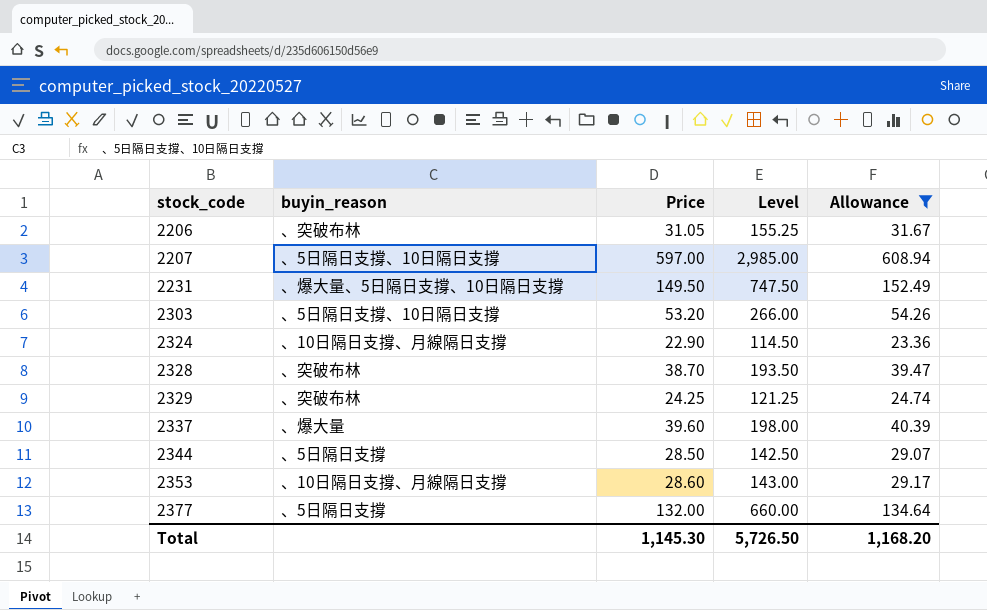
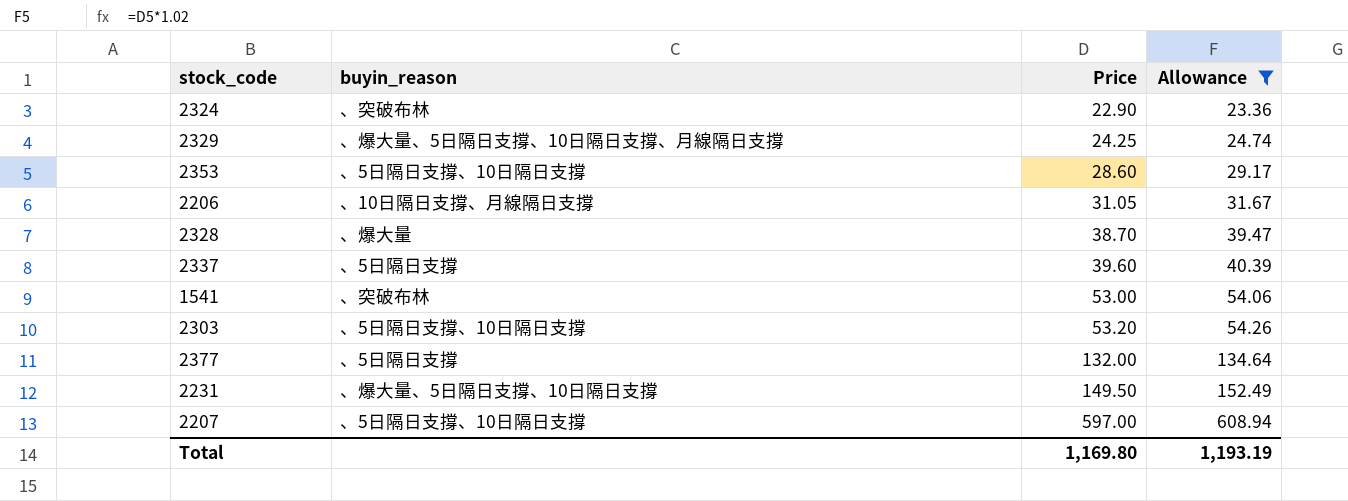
row order: stock_code ascending -> Price ascending
column Level | formula: [Price] * 5 -> none
row 2344: 、5日隔日支撐 | 28.50 | 142.50 | 29.07 -> none
2324 | buyin_reason: 、10日隔日支撐、月線隔日支撐 -> 、突破布林
2329 | buyin_reason: 、突破布林 -> 、爆大量、5日隔日支撐、10日隔日支撐、月線隔日支撐
2353 | buyin_reason: 、10日隔日支撐、月線隔日支撐 -> 、5日隔日支撐、10日隔日支撐
2206 | buyin_reason: 、突破布林 -> 、10日隔日支撐、月線隔日支撐
2328 | buyin_reason: 、突破布林 -> 、爆大量
2337 | buyin_reason: 、爆大量 -> 、5日隔日支撐
row 1541: none -> 、突破布林 | 53.00 | 54.06
Total | Price: 1,145.30 -> 1,169.80
Total | Allowance: 1,168.20 -> 1,193.19

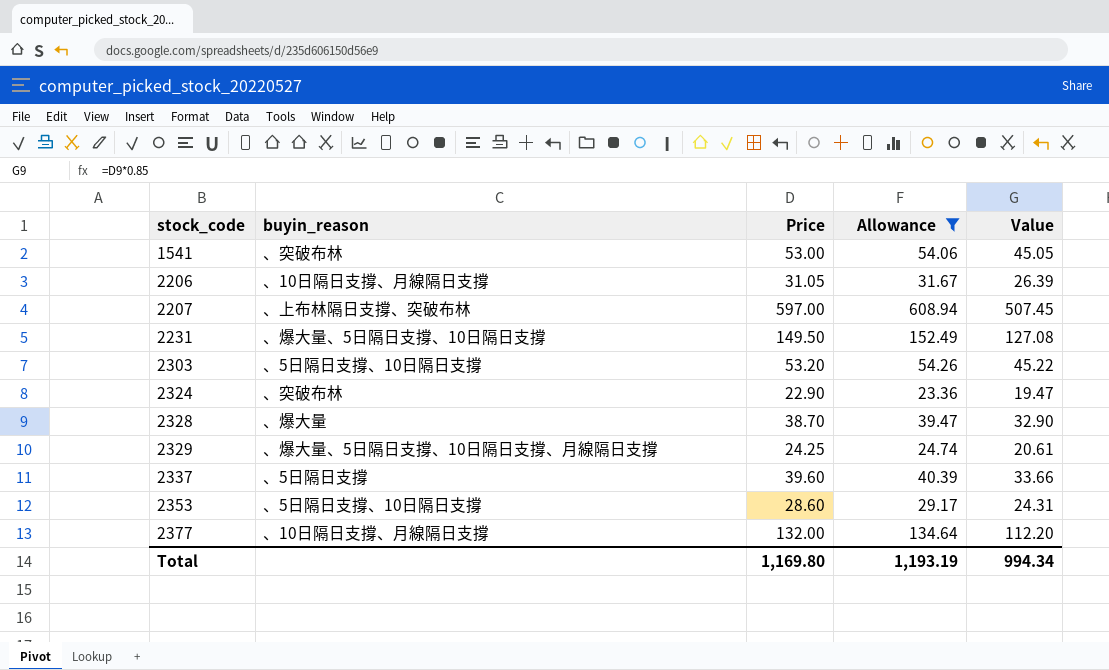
row order: Price ascending -> stock_code ascending
column Value | formula: none -> [Price] * 0.85
2207 | buyin_reason: 、5日隔日支撐、10日隔日支撐 -> 、上布林隔日支撐、突破布林
2377 | buyin_reason: 、5日隔日支撐 -> 、10日隔日支撐、月線隔日支撐

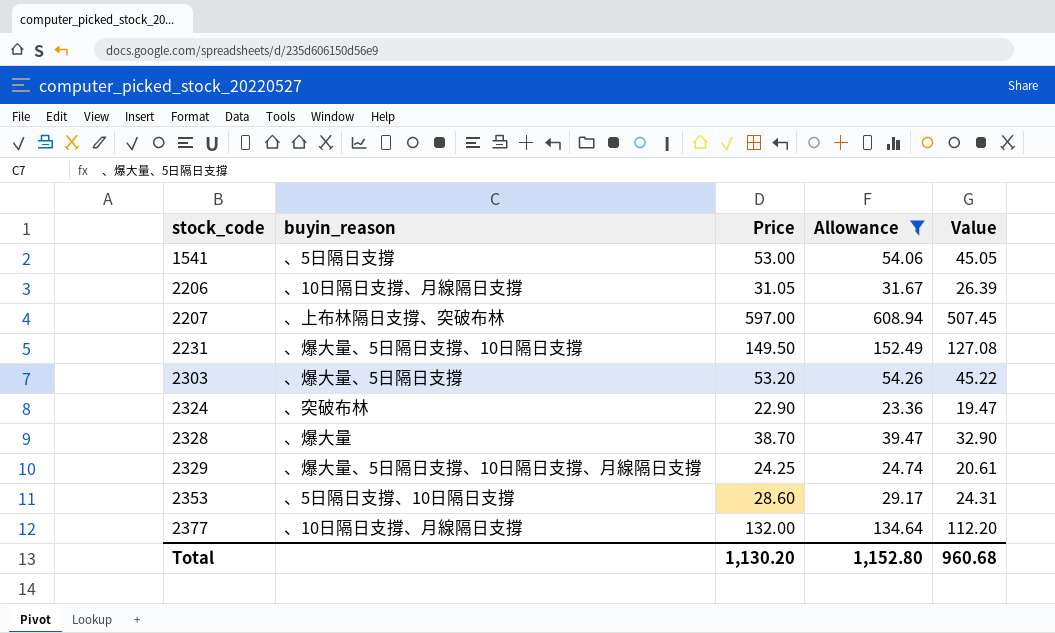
row 2337: 、5日隔日支撐 | 39.60 | 40.39 | 33.66 -> none
1541 | buyin_reason: 、突破布林 -> 、5日隔日支撐
2303 | buyin_reason: 、5日隔日支撐、10日隔日支撐 -> 、爆大量、5日隔日支撐
Total | Price: 1,169.80 -> 1,130.20
Total | Allowance: 1,193.19 -> 1,152.80
Total | Value: 994.34 -> 960.68

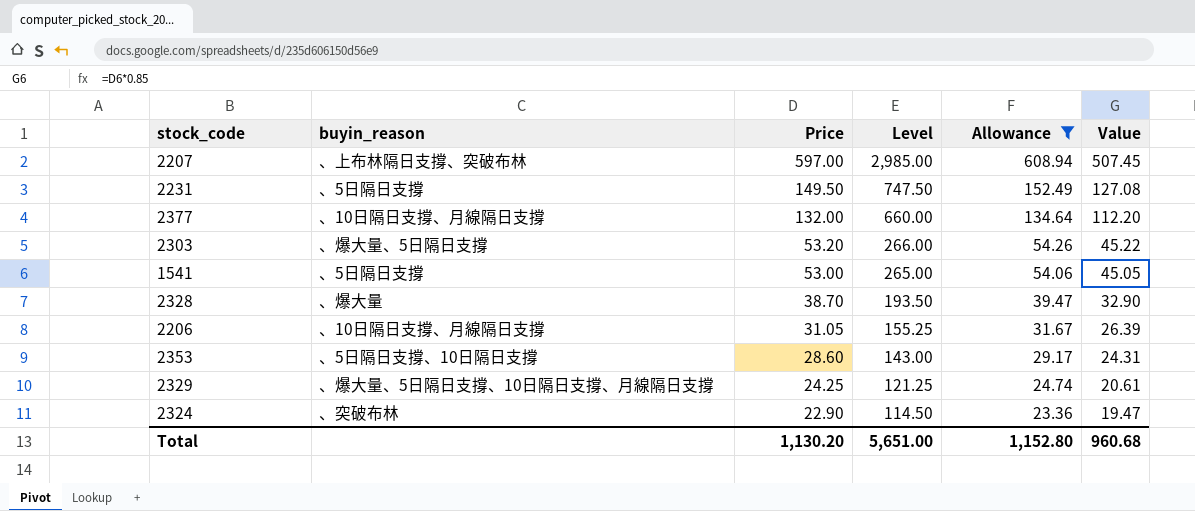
row order: stock_code ascending -> Price descending
column Level | formula: none -> [Price] * 5
2231 | buyin_reason: 、爆大量、5日隔日支撐、10日隔日支撐 -> 、5日隔日支撐

